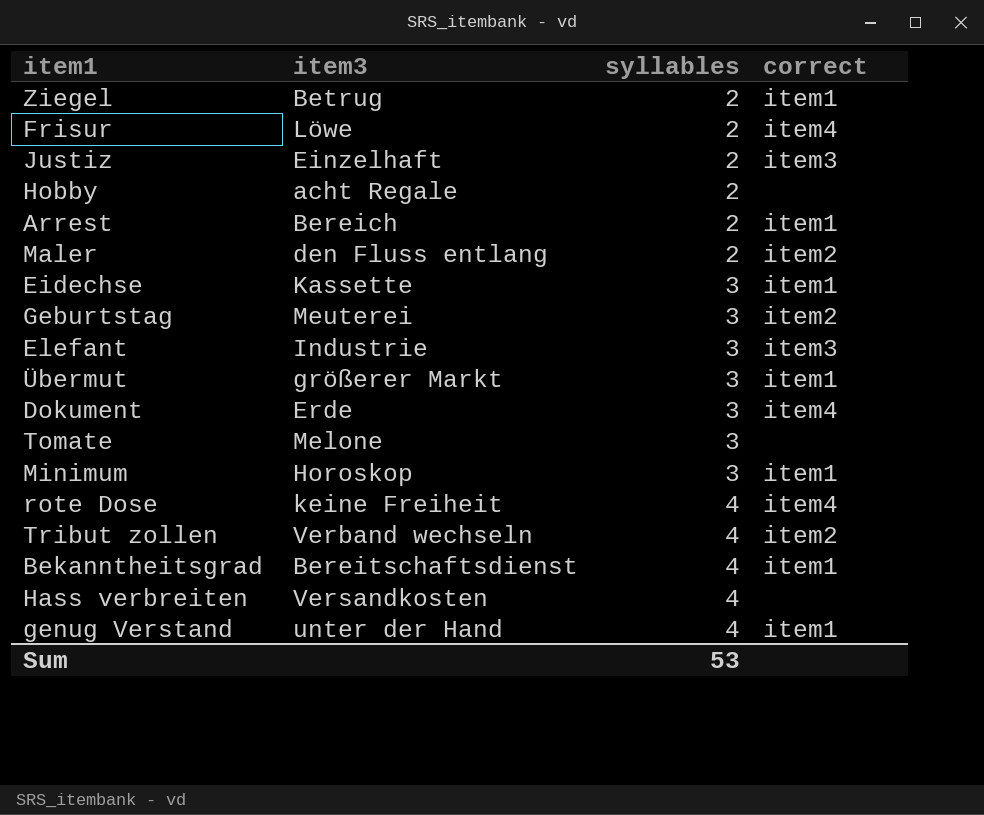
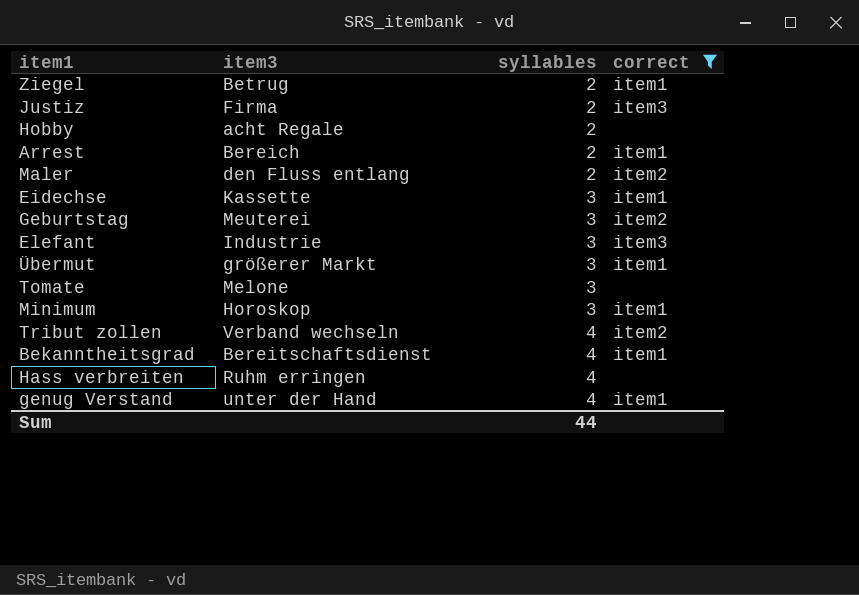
filter: none -> correct != item4
Justiz | item3: Einzelhaft -> Firma
Hass verbreiten | item3: Versandkosten -> Ruhm erringen
Sum | syllables: 53 -> 44

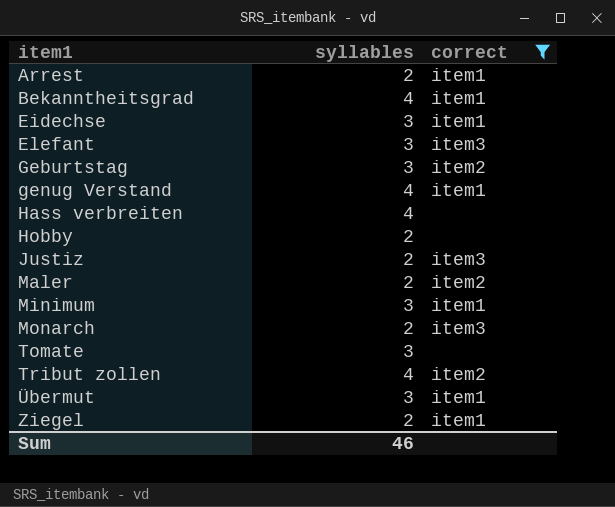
row order: syllables ascending -> item1 ascending
column item3 | position: 2 -> none
row Monarch: none -> 2 | item3
Sum | syllables: 44 -> 46

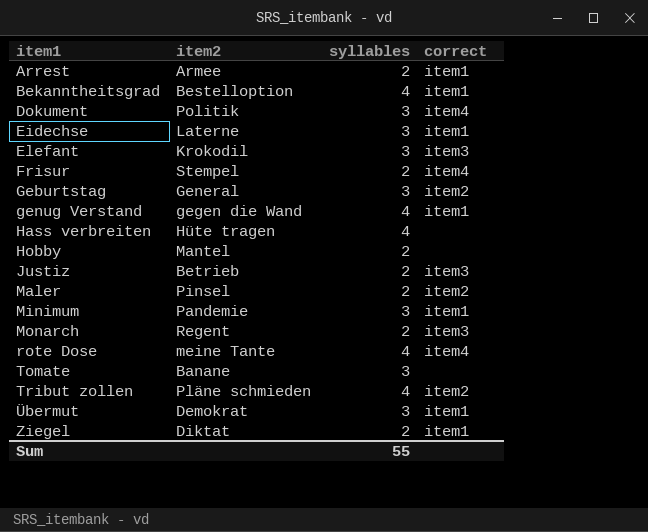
filter: correct != item4 -> none
column item2 | position: none -> 2
Sum | syllables: 46 -> 55

